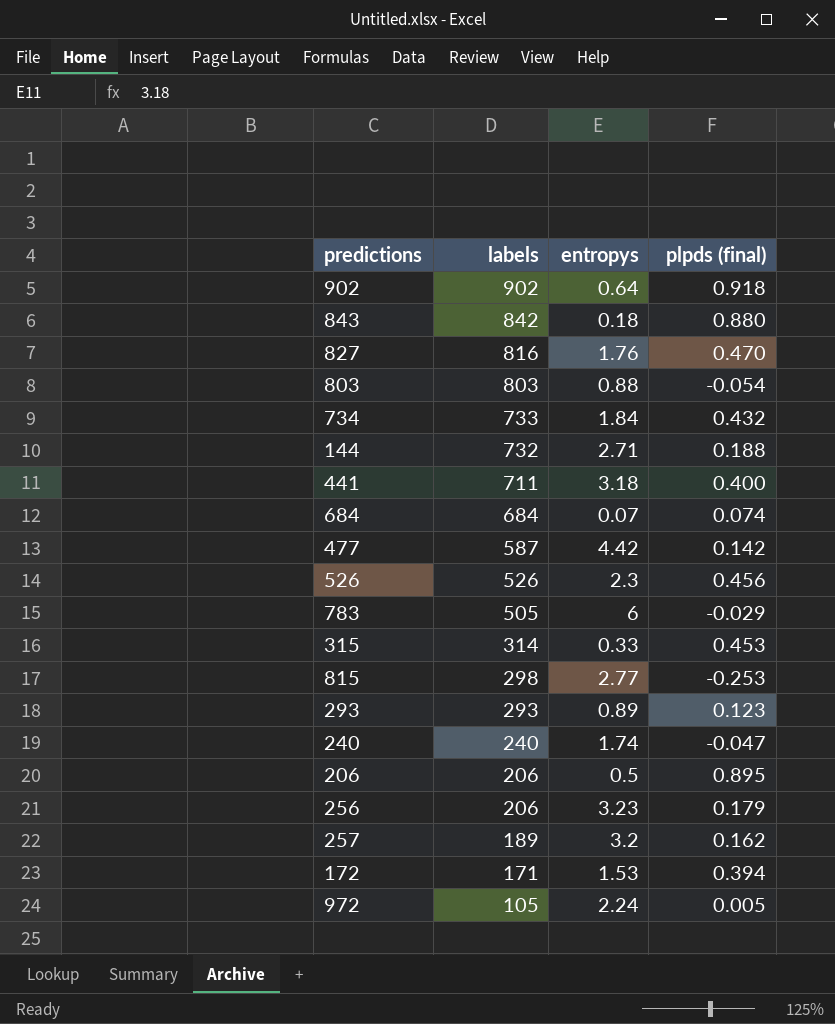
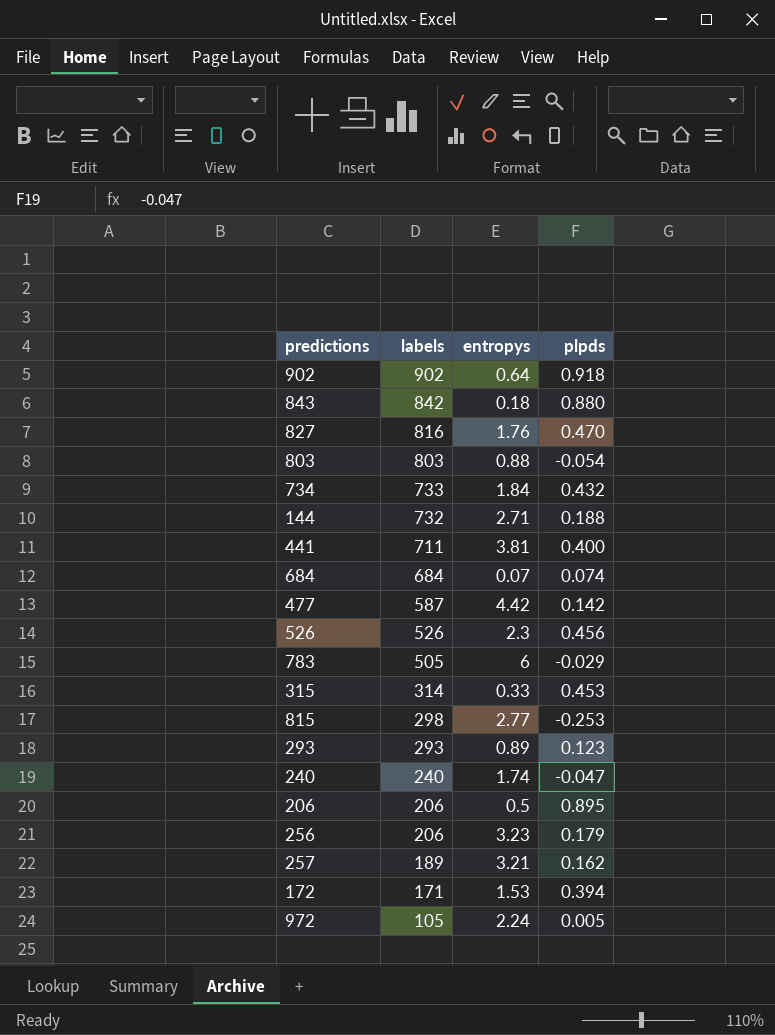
column name: plpds (final) -> plpds
441 | entropys: 3.18 -> 3.81
257 | entropys: 3.2 -> 3.21

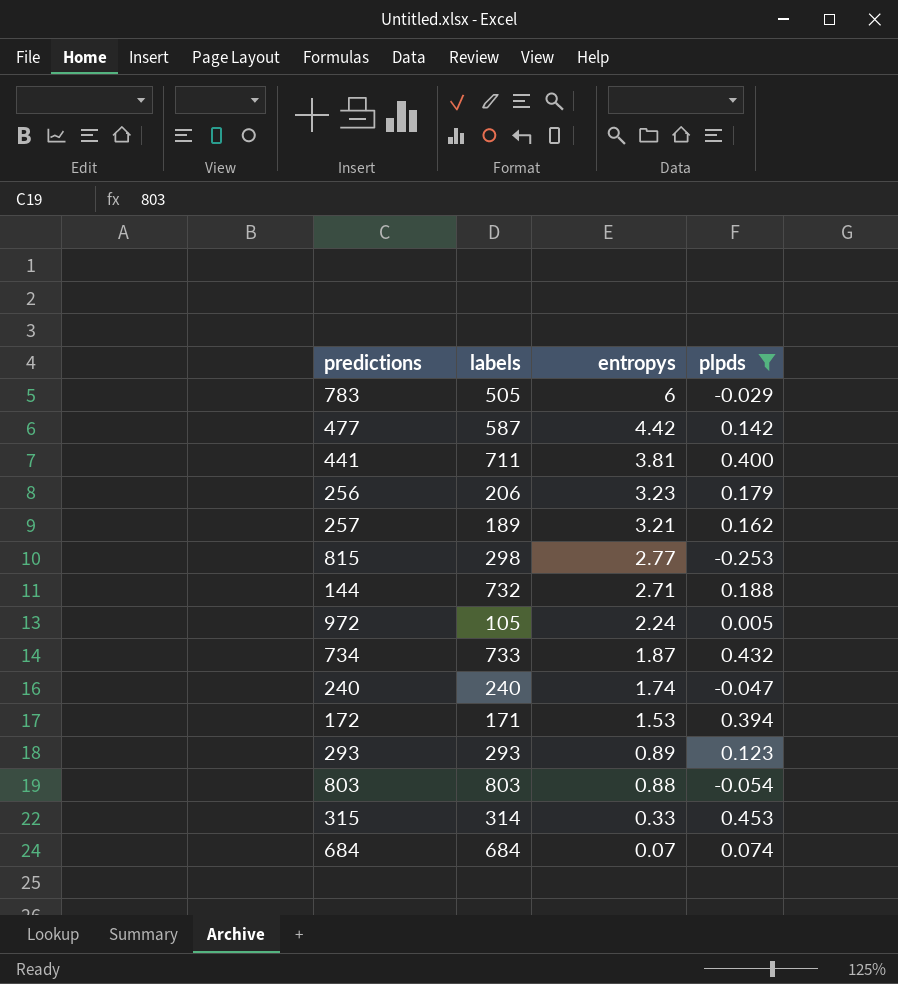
filter: none -> plpds <= 0.453
row order: labels descending -> entropys descending
734 | entropys: 1.84 -> 1.87

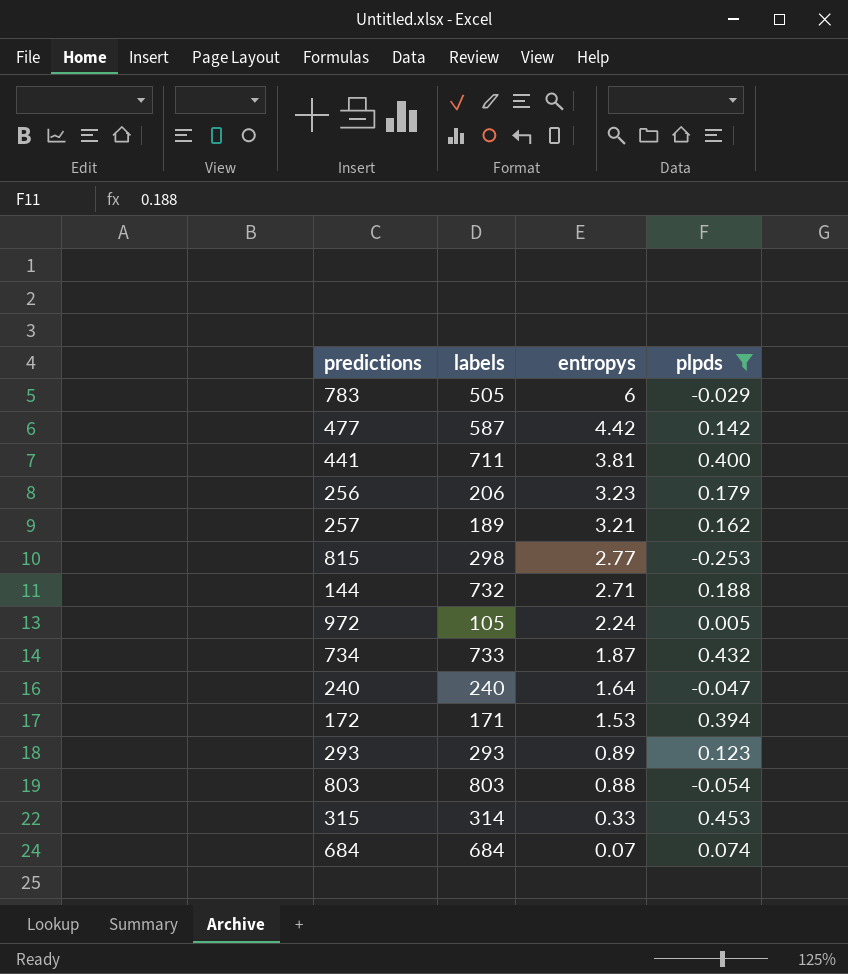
240 | entropys: 1.74 -> 1.64

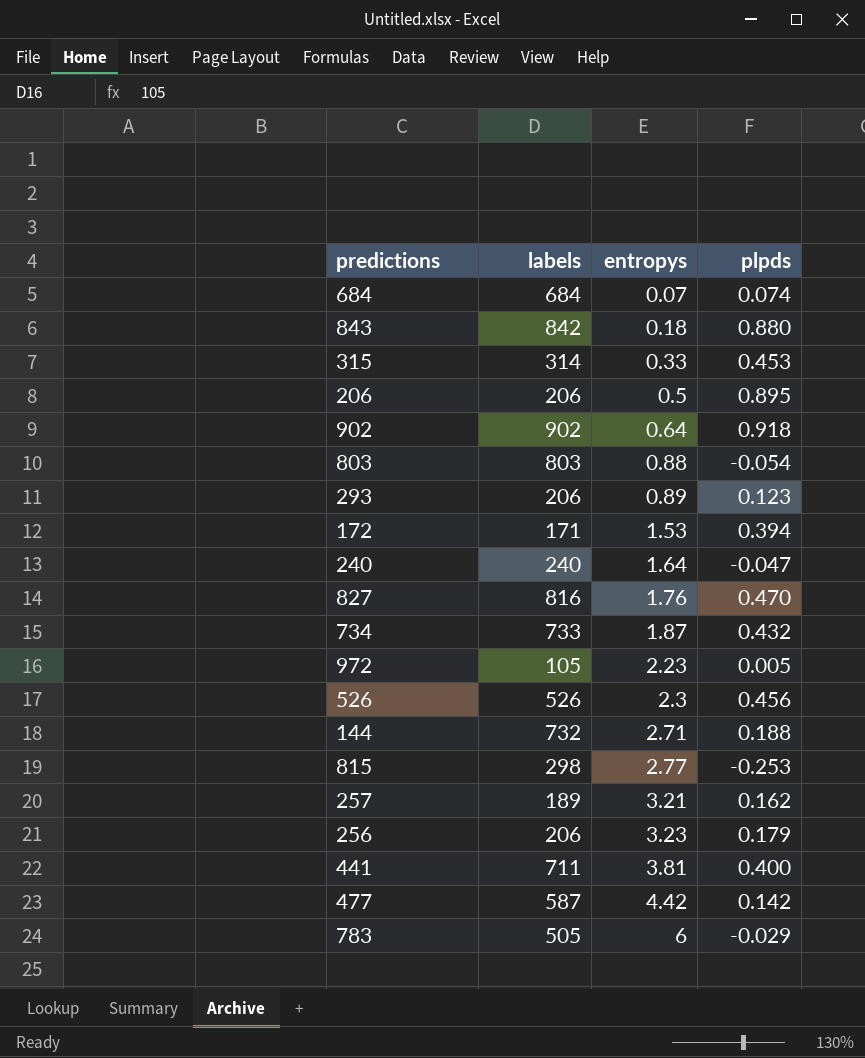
filter: plpds <= 0.453 -> none
row order: entropys descending -> entropys ascending
293 | labels: 293 -> 206
972 | entropys: 2.24 -> 2.23

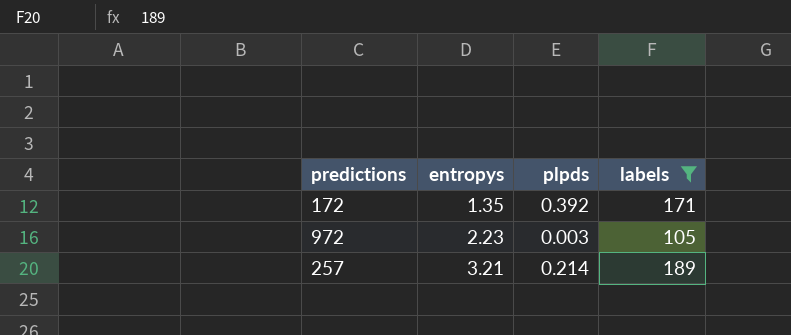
filter: none -> labels <= 189
column labels | position: 2 -> 4
172 | entropys: 1.53 -> 1.35
172 | plpds: 0.394 -> 0.392
972 | plpds: 0.005 -> 0.003
257 | plpds: 0.162 -> 0.214

